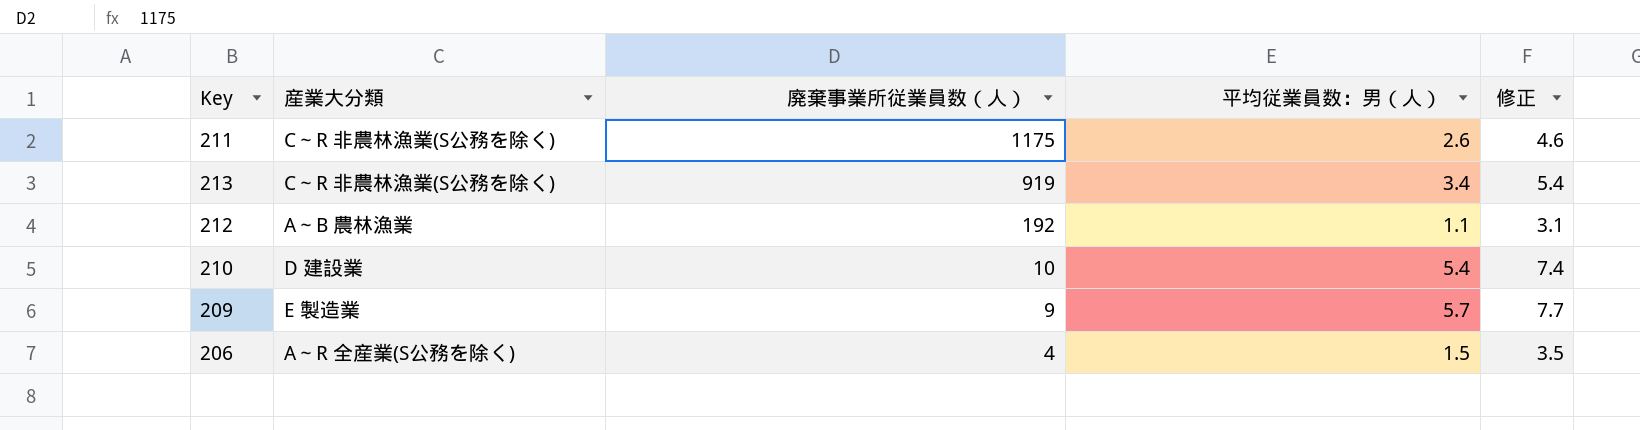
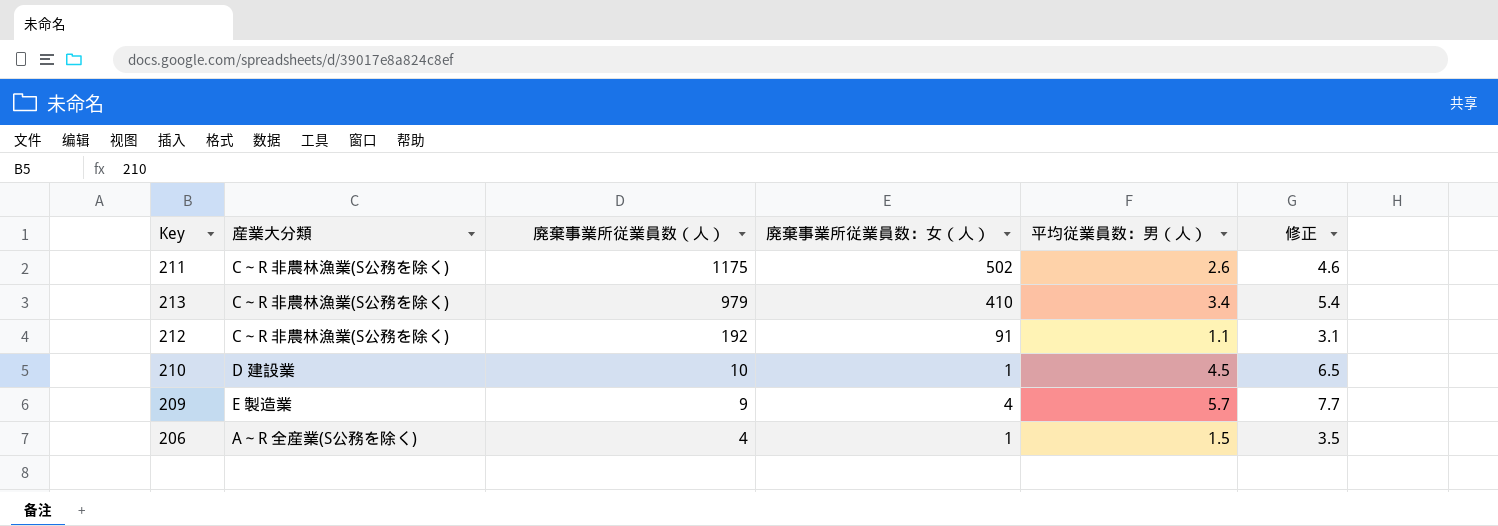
column 廃棄事業所従業員数：女（人） | position: none -> 4
213 | 廃棄事業所従業員数（人）: 919 -> 979
212 | 産業大分類: A～B 農林漁業 -> C～R 非農林漁業(S公務を除く)
210 | 平均従業員数：男（人）: 5.4 -> 4.5
210 | 修正: 7.4 -> 6.5

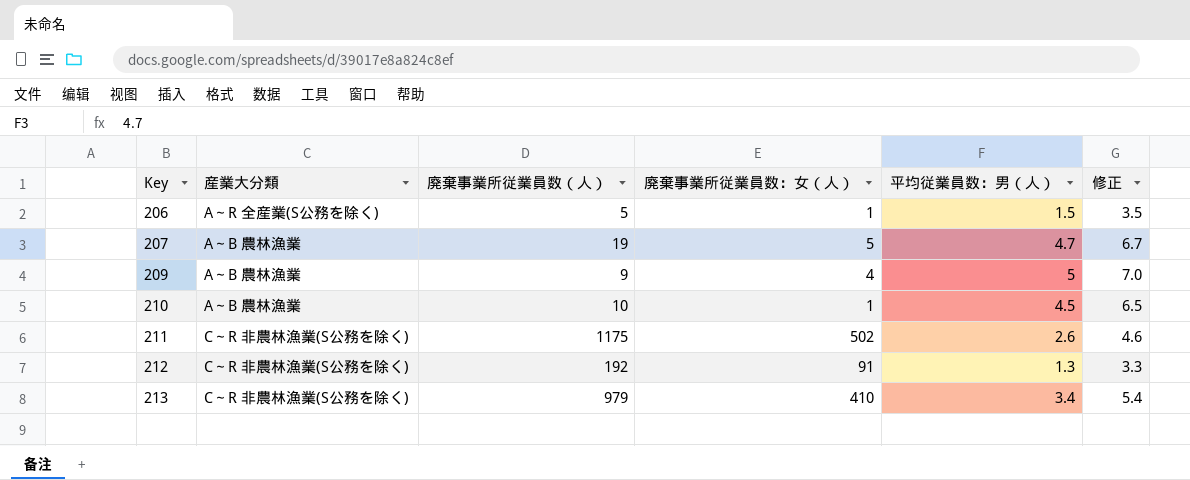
row order: 廃棄事業所従業員数（人） descending -> Key ascending
206 | 廃棄事業所従業員数（人）: 4 -> 5
row 207: none -> A～B 農林漁業 | 19 | 5 | 4.7 | 6.7
209 | 産業大分類: E 製造業 -> A～B 農林漁業
209 | 平均従業員数：男（人）: 5.7 -> 5
209 | 修正: 7.7 -> 7.0
210 | 産業大分類: D 建設業 -> A～B 農林漁業
212 | 平均従業員数：男（人）: 1.1 -> 1.3
212 | 修正: 3.1 -> 3.3

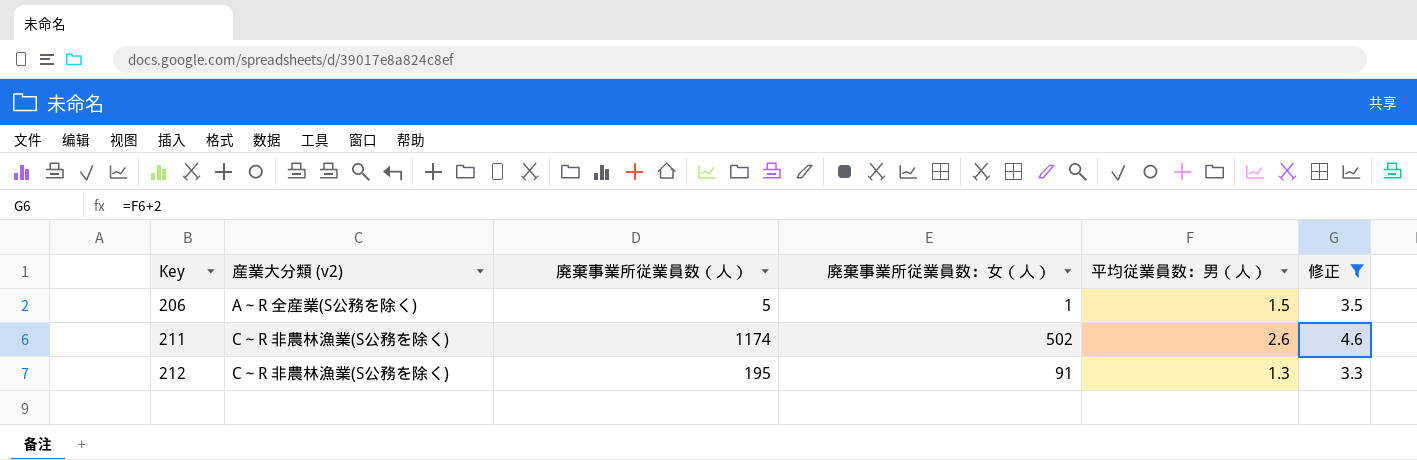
filter: none -> 修正 <= 4.6
column name: 産業大分類 -> 産業大分類 (v2)
211 | 廃棄事業所従業員数（人）: 1175 -> 1174
212 | 廃棄事業所従業員数（人）: 192 -> 195

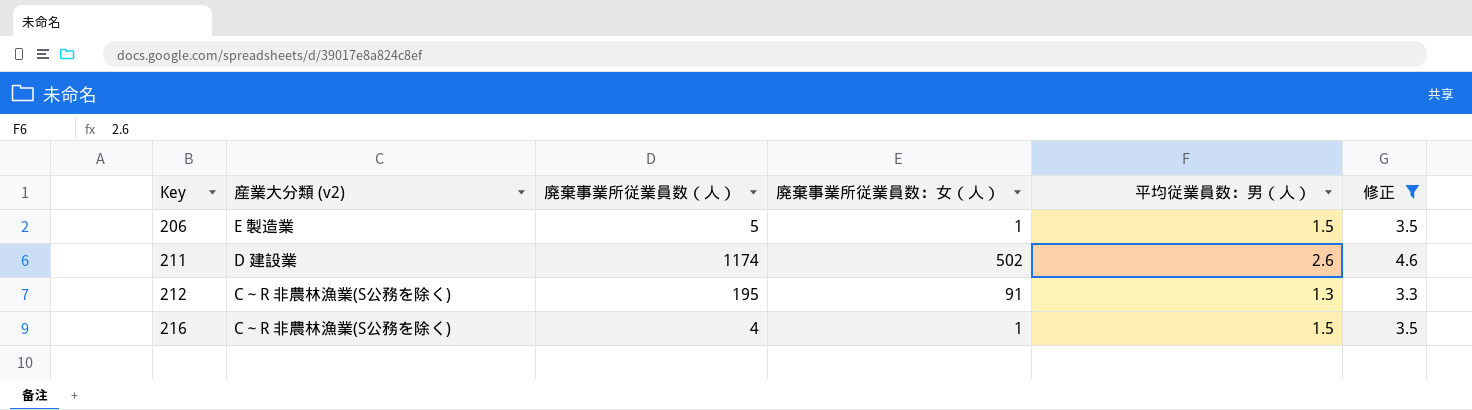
206 | 産業大分類 (v2): A～R 全産業(S公務を除く) -> E 製造業
211 | 産業大分類 (v2): C～R 非農林漁業(S公務を除く) -> D 建設業
row 216: none -> C～R 非農林漁業(S公務を除く) | 4 | 1 | 1.5 | 3.5

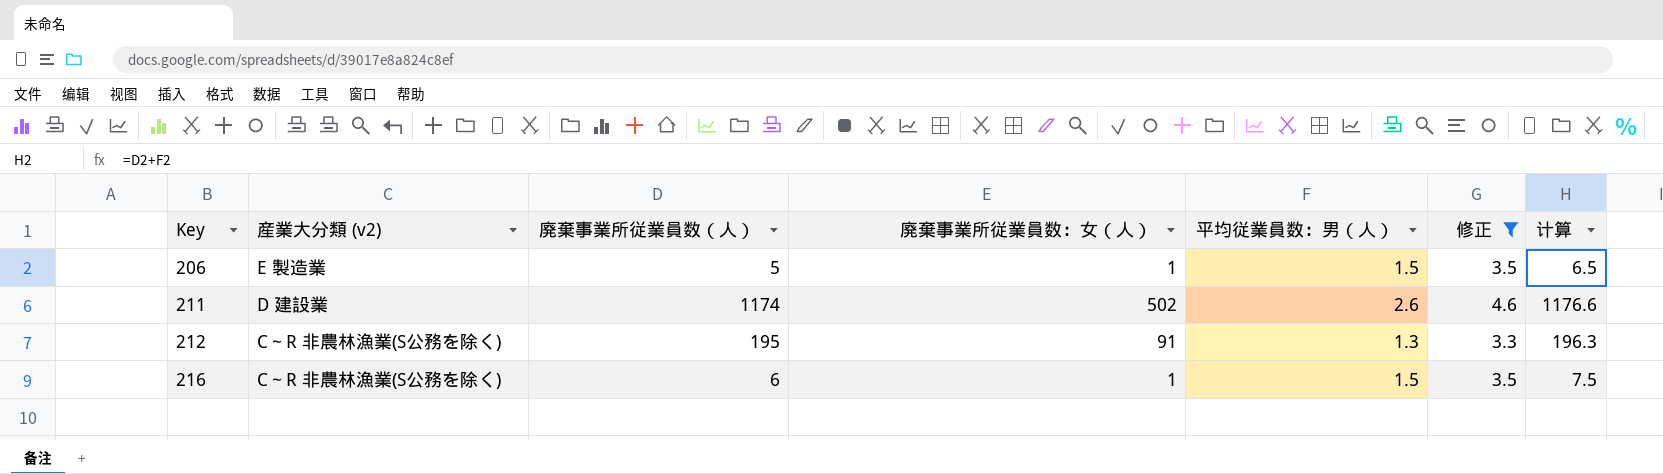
column 计算 | formula: none -> [廃棄事業所従業員数（人）] + [平均従業員数：男（人）]
216 | 廃棄事業所従業員数（人）: 4 -> 6

